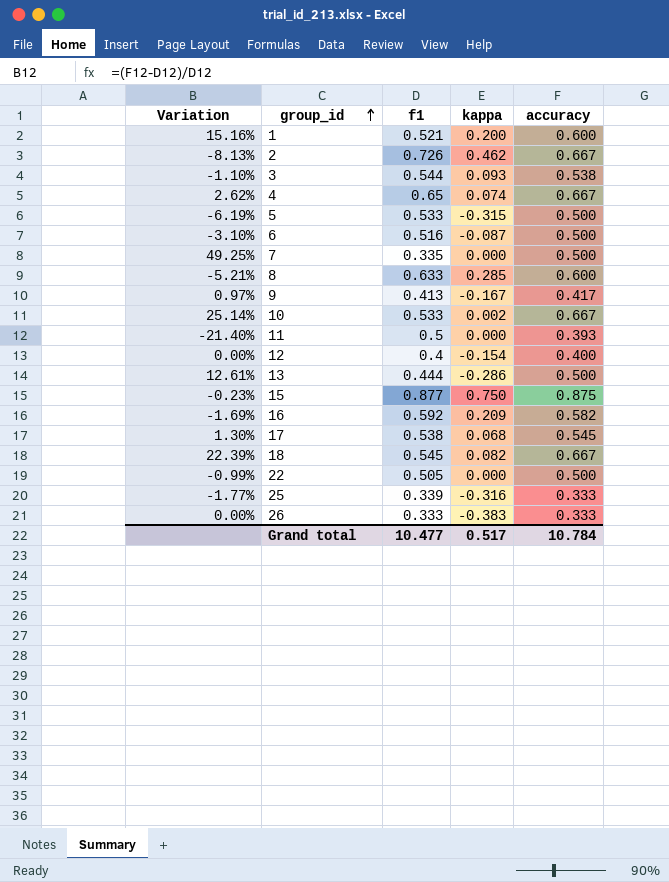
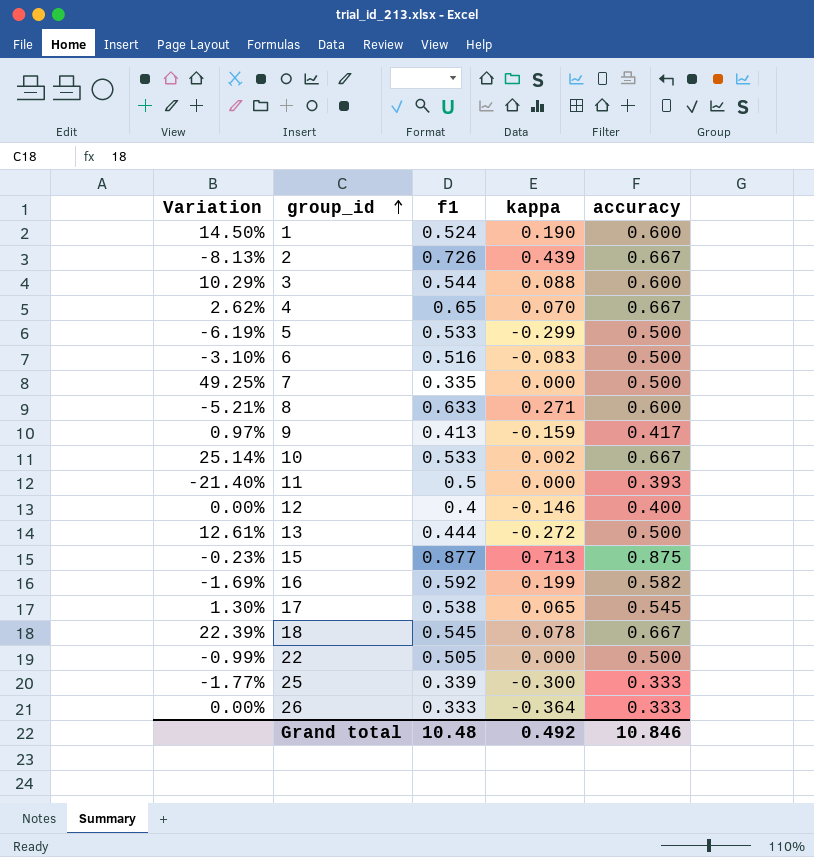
1 | Variation: 15.16% -> 14.50%
1 | f1: 0.521 -> 0.524
1 | kappa: 0.200 -> 0.190
2 | kappa: 0.462 -> 0.439
3 | Variation: -1.10% -> 10.29%
3 | kappa: 0.093 -> 0.088
3 | accuracy: 0.538 -> 0.600
4 | kappa: 0.074 -> 0.070
5 | kappa: -0.315 -> -0.299
6 | kappa: -0.087 -> -0.083
8 | kappa: 0.285 -> 0.271
9 | kappa: -0.167 -> -0.159
12 | kappa: -0.154 -> -0.146
13 | kappa: -0.286 -> -0.272
15 | kappa: 0.750 -> 0.713
16 | kappa: 0.209 -> 0.199
17 | kappa: 0.068 -> 0.065
18 | kappa: 0.082 -> 0.078
25 | kappa: -0.316 -> -0.300
26 | kappa: -0.383 -> -0.364
Grand total | f1: 10.477 -> 10.48
Grand total | kappa: 0.517 -> 0.492
Grand total | accuracy: 10.784 -> 10.846

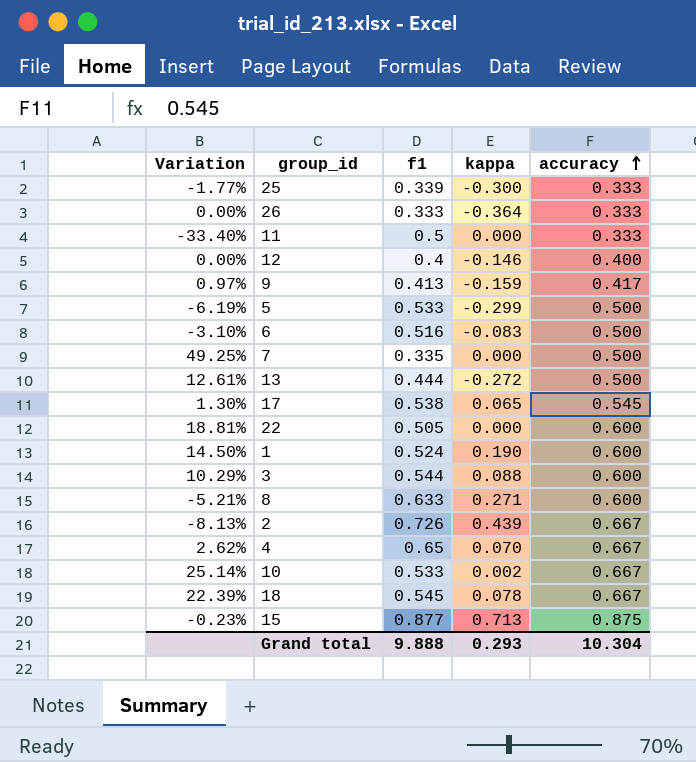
row order: group_id ascending -> accuracy ascending
row 16: -1.69% | 0.592 | 0.199 | 0.582 -> none
11 | Variation: -21.40% -> -33.40%
11 | accuracy: 0.393 -> 0.333
22 | Variation: -0.99% -> 18.81%
22 | accuracy: 0.500 -> 0.600
Grand total | f1: 10.48 -> 9.888
Grand total | kappa: 0.492 -> 0.293
Grand total | accuracy: 10.846 -> 10.304

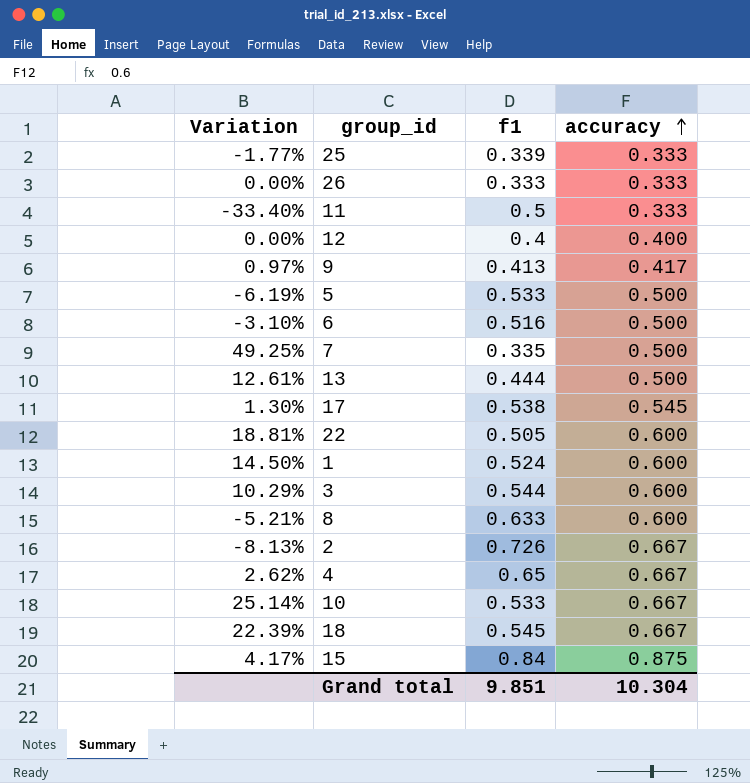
column kappa | position: 4 -> none
15 | Variation: -0.23% -> 4.17%
15 | f1: 0.877 -> 0.84
Grand total | f1: 9.888 -> 9.851

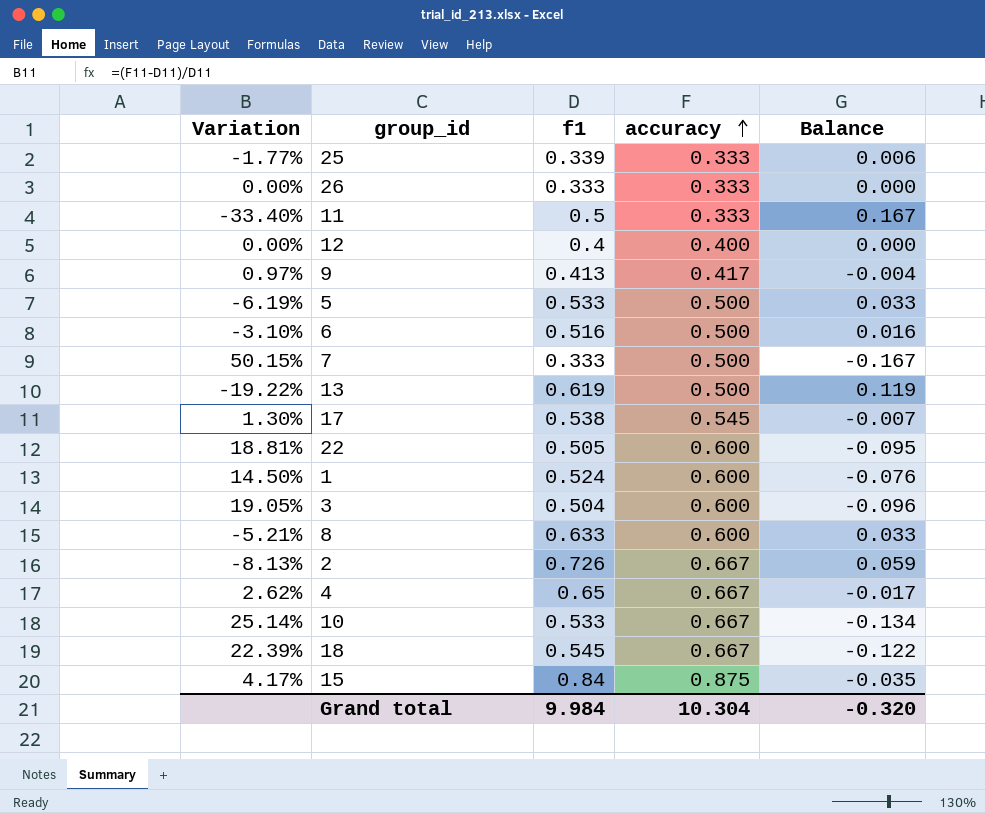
column Balance | formula: none -> [f1] - [accuracy]
7 | Variation: 49.25% -> 50.15%
7 | f1: 0.335 -> 0.333
13 | Variation: 12.61% -> -19.22%
13 | f1: 0.444 -> 0.619
3 | Variation: 10.29% -> 19.05%
3 | f1: 0.544 -> 0.504
Grand total | f1: 9.851 -> 9.984

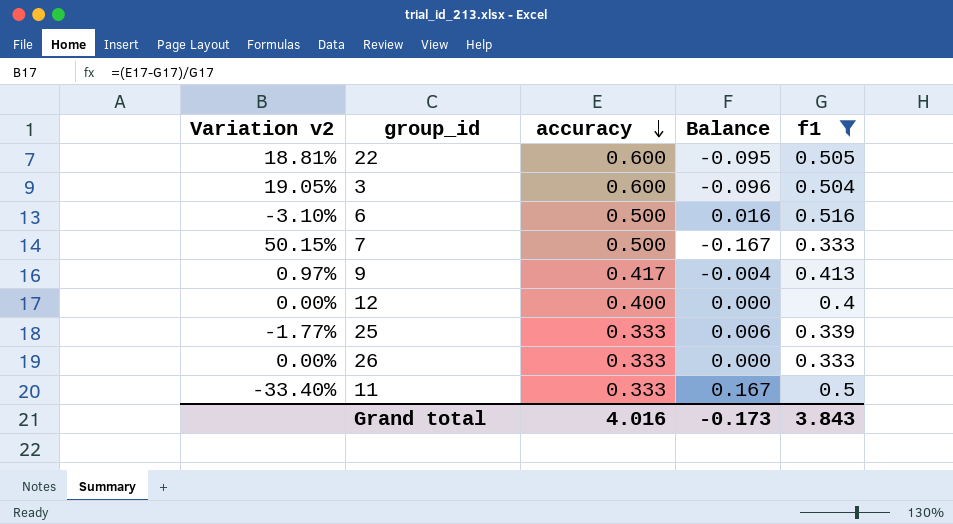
filter: none -> f1 <= 0.516
row order: accuracy ascending -> accuracy descending
column name: Variation -> Variation v2
column f1 | position: 3 -> 5
Grand total | accuracy: 10.304 -> 4.016
Grand total | Balance: -0.320 -> -0.173
Grand total | f1: 9.984 -> 3.843

